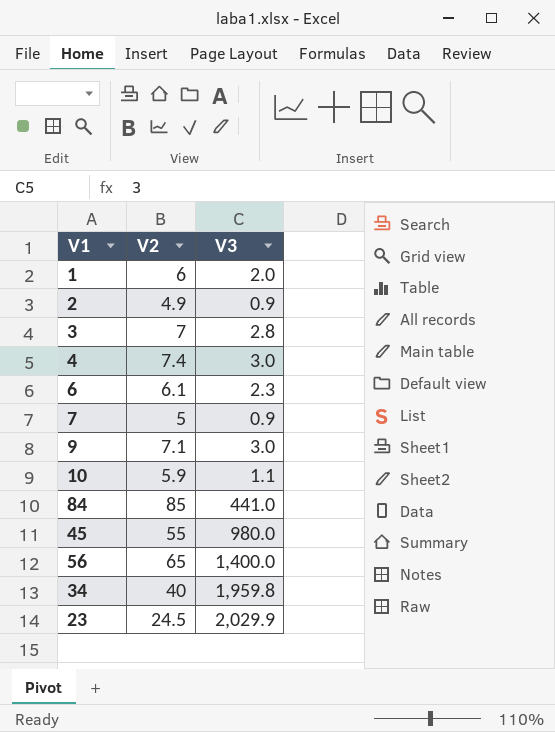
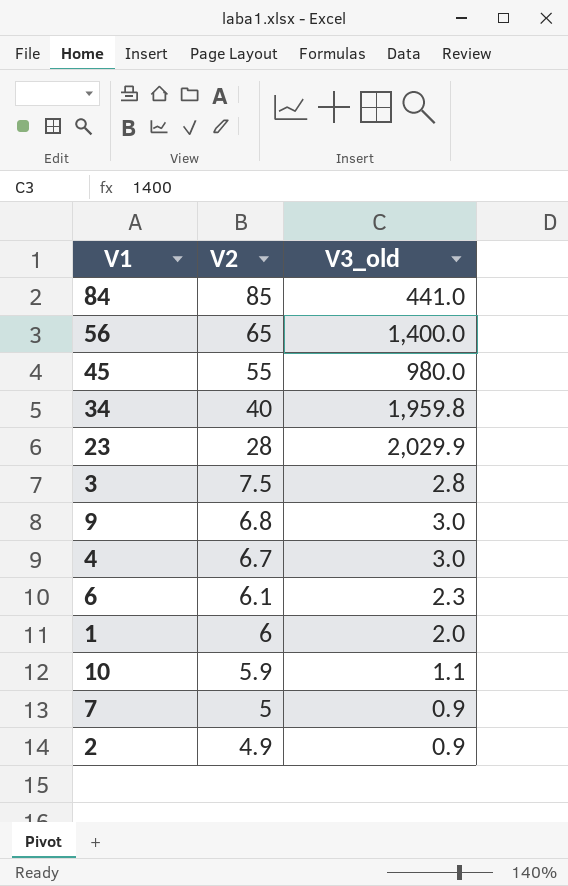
row order: none -> V2 descending
column name: V3 -> V3_old
23 | V2: 24.5 -> 28
3 | V2: 7 -> 7.5
9 | V2: 7.1 -> 6.8
4 | V2: 7.4 -> 6.7

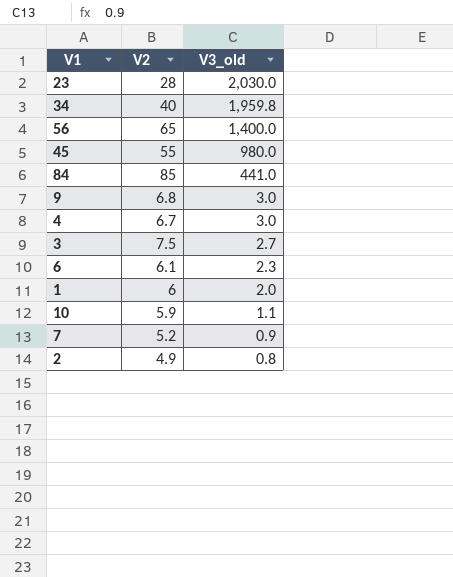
row order: V2 descending -> V3_old descending
23 | V3_old: 2,029.9 -> 2,030.0
3 | V3_old: 2.8 -> 2.7
7 | V2: 5 -> 5.2
2 | V3_old: 0.9 -> 0.8

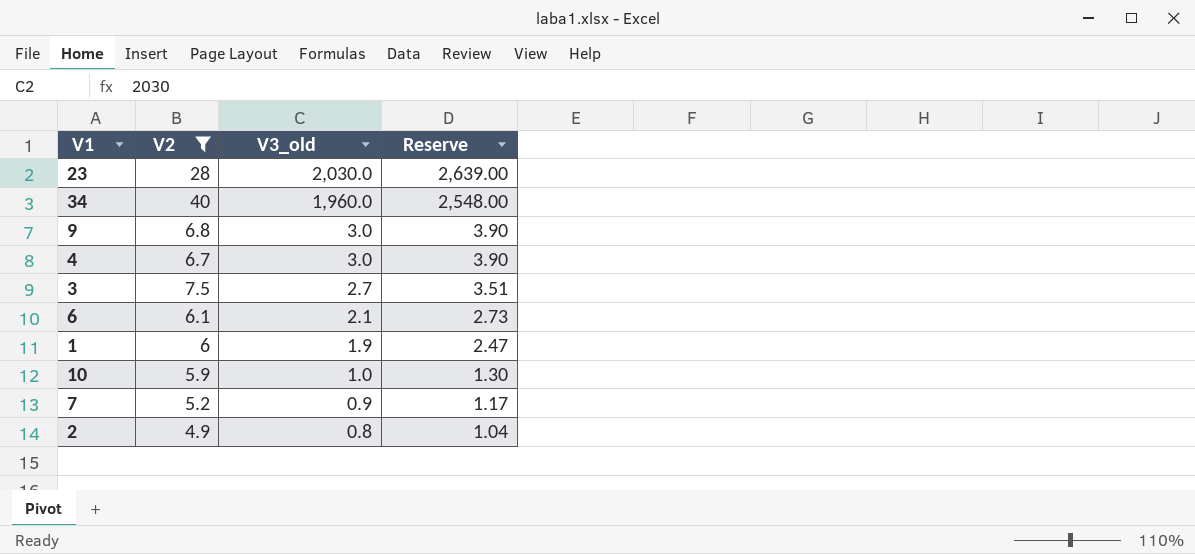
filter: none -> V2 <= 40
column Reserve | formula: none -> [V3_old] * 1.3
34 | V3_old: 1,959.8 -> 1,960.0
6 | V3_old: 2.3 -> 2.1
1 | V3_old: 2.0 -> 1.9
10 | V3_old: 1.1 -> 1.0

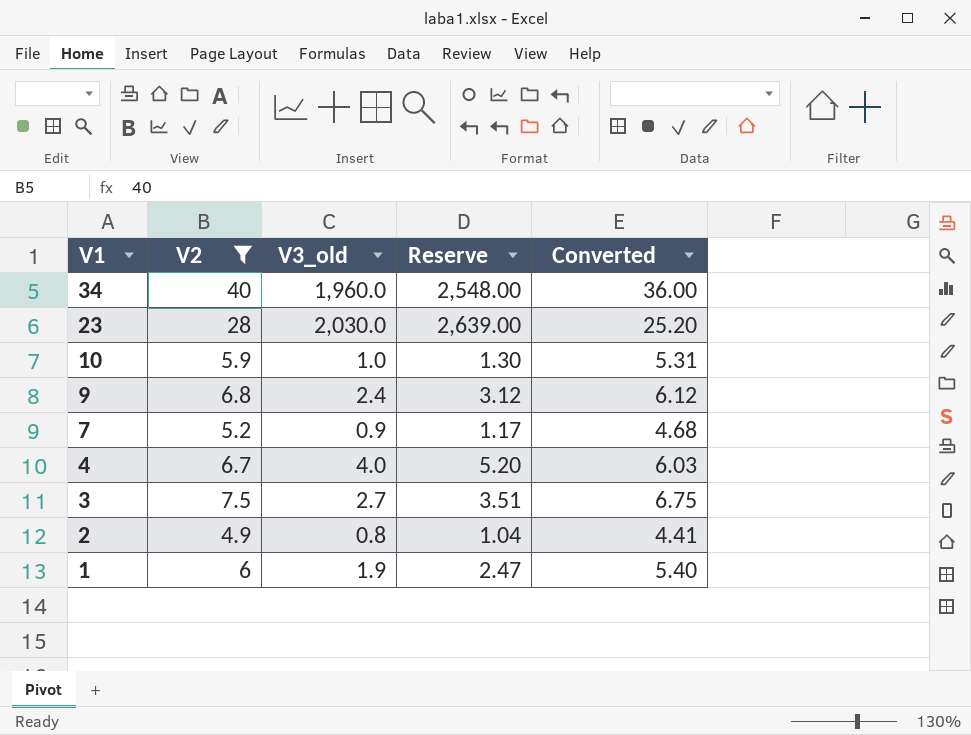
row order: V3_old descending -> V1 descending
column Converted | formula: none -> [V2] * 0.9
row 6: 6.1 | 2.1 | 2.73 -> none
9 | V3_old: 3.0 -> 2.4
9 | Reserve: 3.90 -> 3.12
4 | V3_old: 3.0 -> 4.0
4 | Reserve: 3.90 -> 5.20

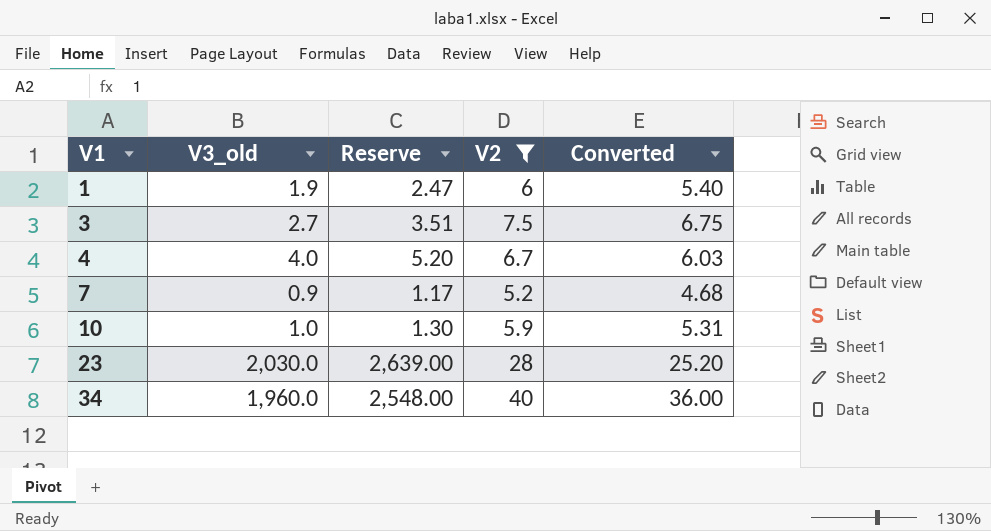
row order: V1 descending -> V1 ascending
column V2 | position: 2 -> 4
row 9: 6.8 | 2.4 | 3.12 | 6.12 -> none
row 2: 4.9 | 0.8 | 1.04 | 4.41 -> none

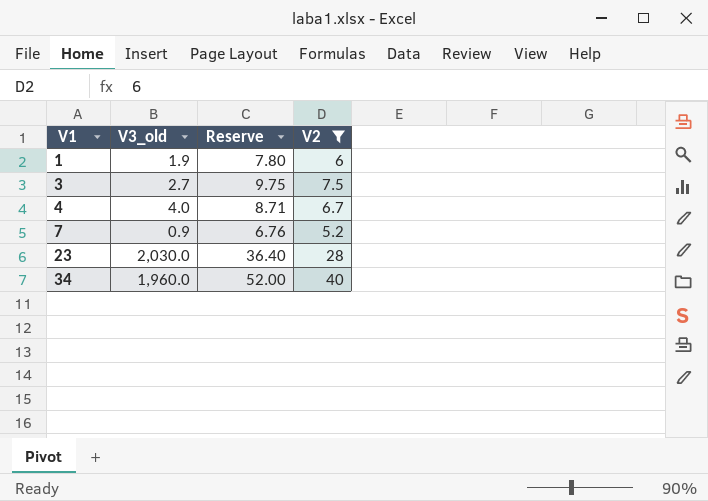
column Converted | formula: [V2] * 0.9 -> none
column Reserve | formula: [V3_old] * 1.3 -> [V2] * 1.3
row 10: 1.0 | 1.30 | 5.9 | 5.31 -> none

